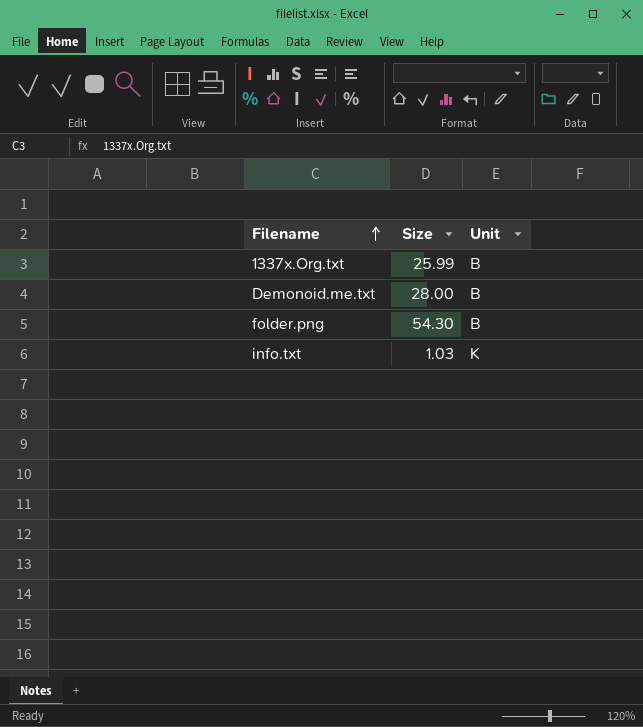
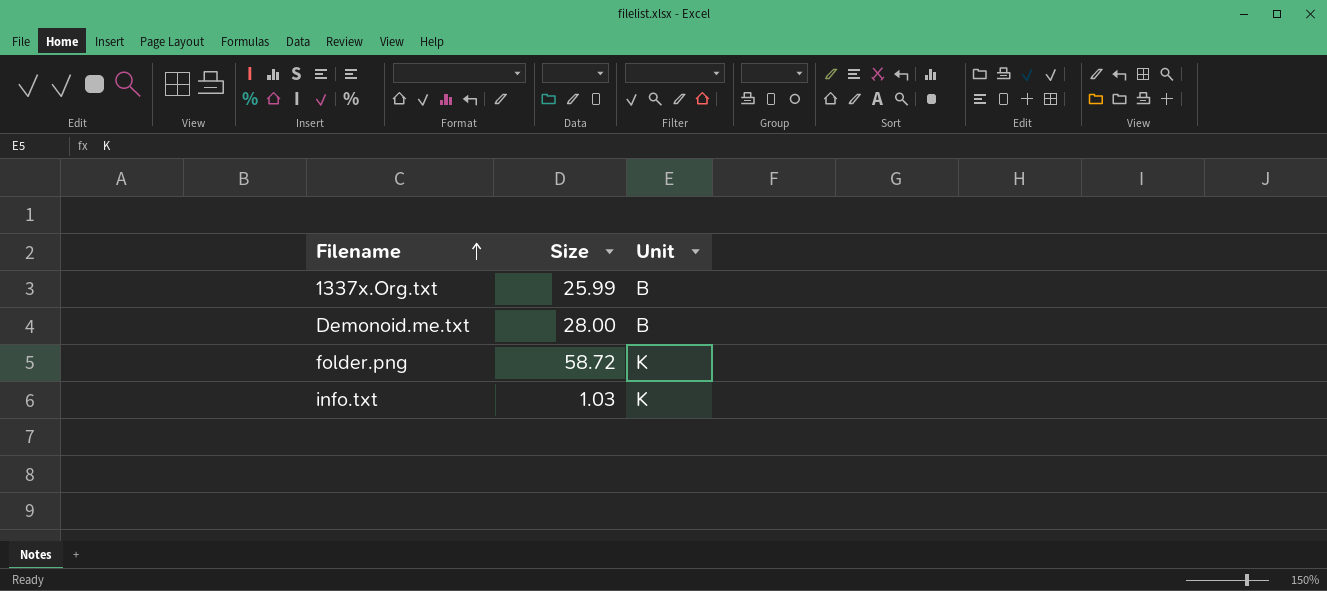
folder.png | Size: 54.30 -> 58.72
folder.png | Unit: B -> K

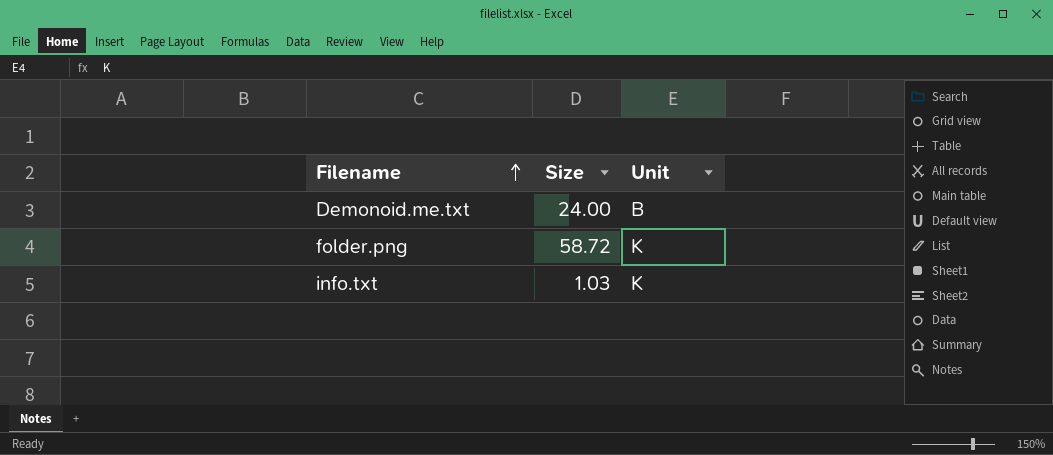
row 1337x.Org.txt: 25.99 | B -> none
Demonoid.me.txt | Size: 28.00 -> 24.00

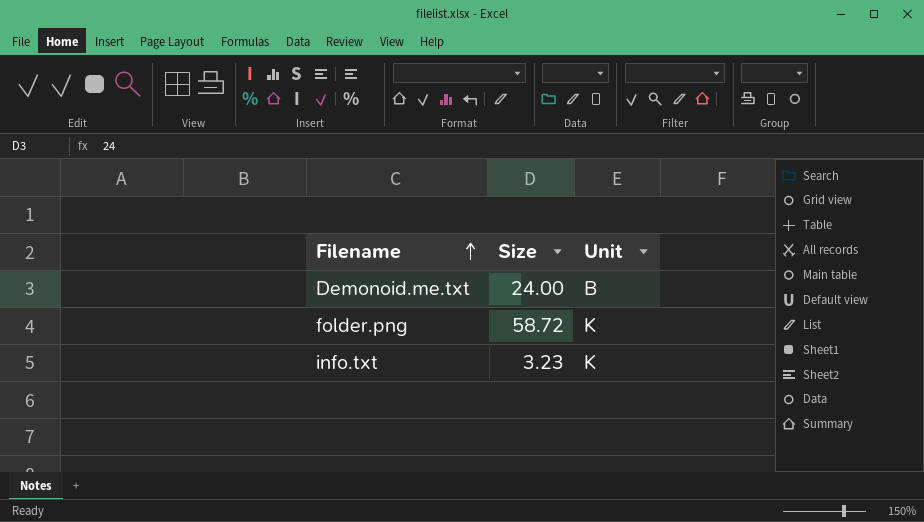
info.txt | Size: 1.03 -> 3.23

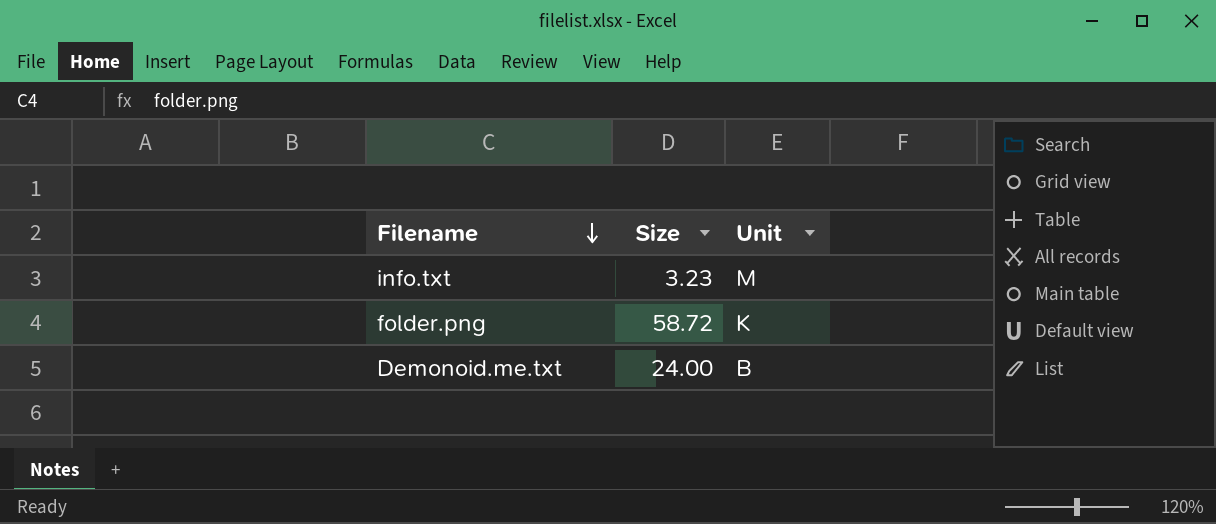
row order: Filename ascending -> Filename descending
info.txt | Unit: K -> M

